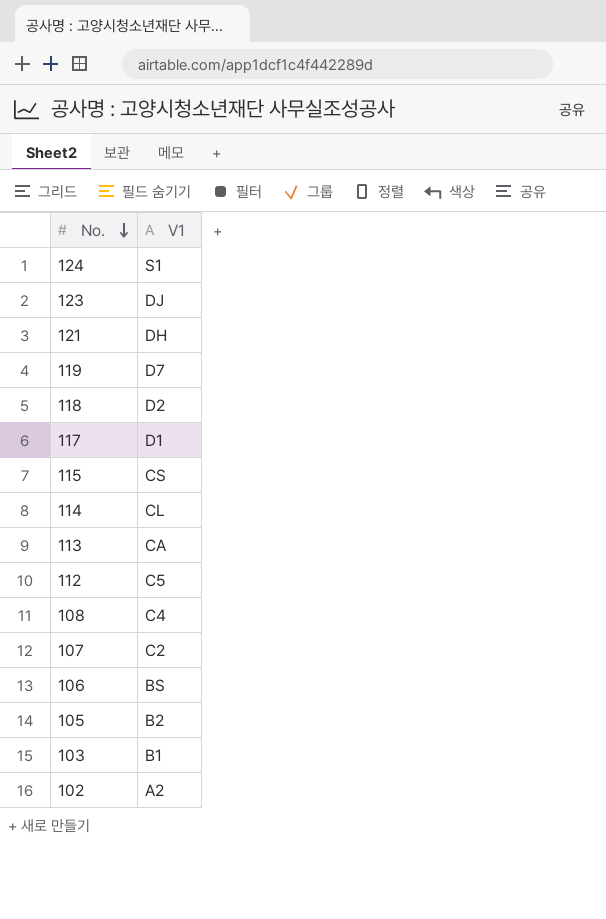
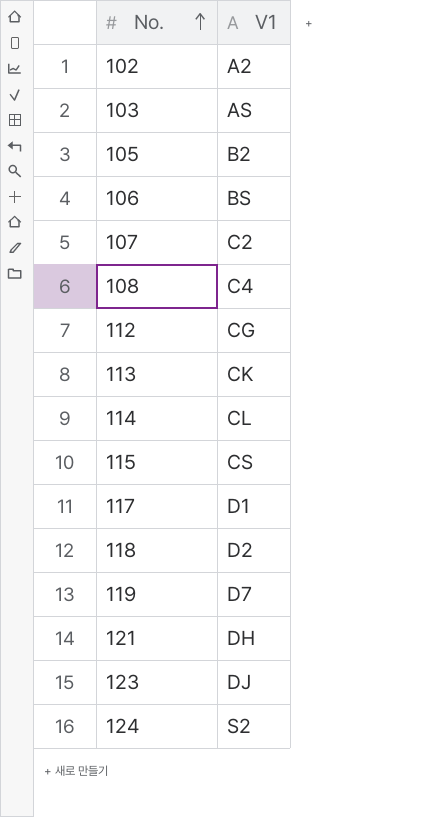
row order: No. descending -> No. ascending
103 | V1: B1 -> AS
112 | V1: C5 -> CG
113 | V1: CA -> CK
124 | V1: S1 -> S2

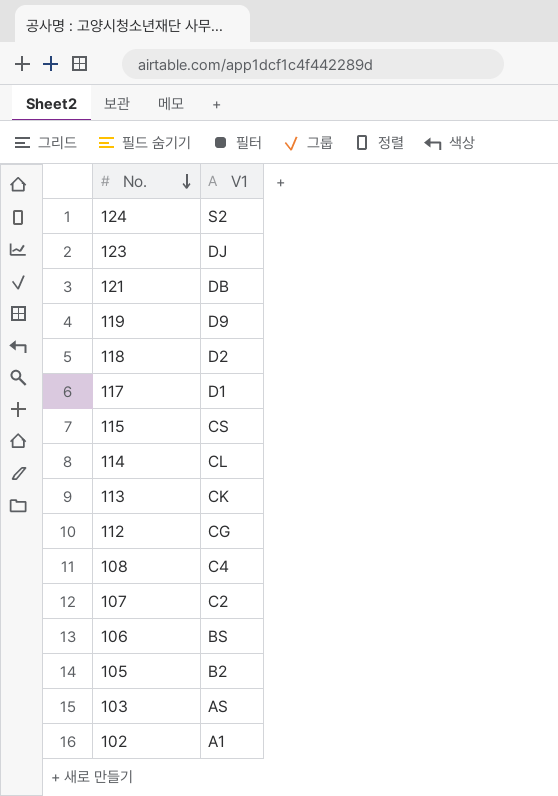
row order: No. ascending -> No. descending
121 | V1: DH -> DB
119 | V1: D7 -> D9
102 | V1: A2 -> A1

